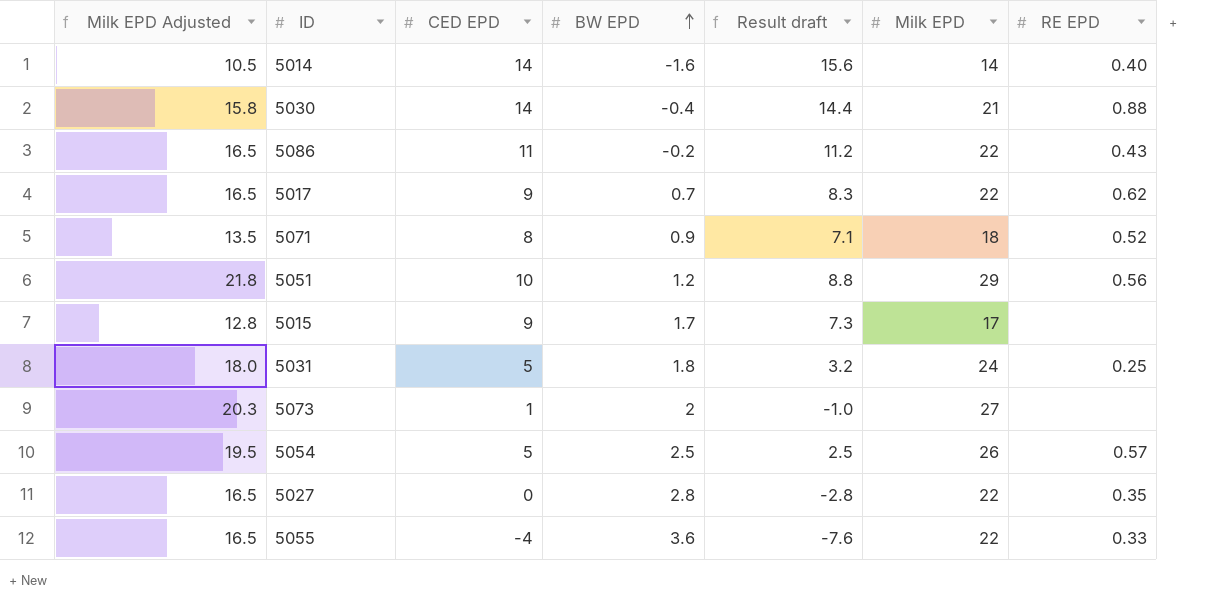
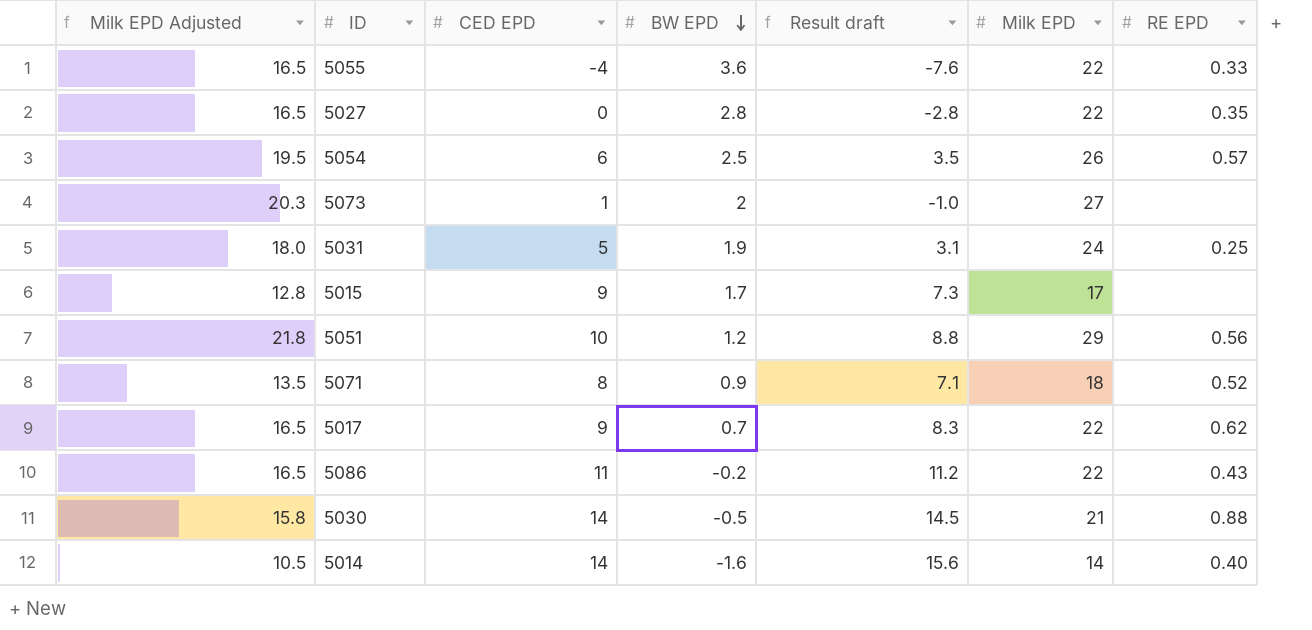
row order: BW EPD ascending -> BW EPD descending
5054 | CED EPD: 5 -> 6
5054 | Result draft: 2.5 -> 3.5
5031 | BW EPD: 1.8 -> 1.9
5031 | Result draft: 3.2 -> 3.1
5030 | BW EPD: -0.4 -> -0.5
5030 | Result draft: 14.4 -> 14.5

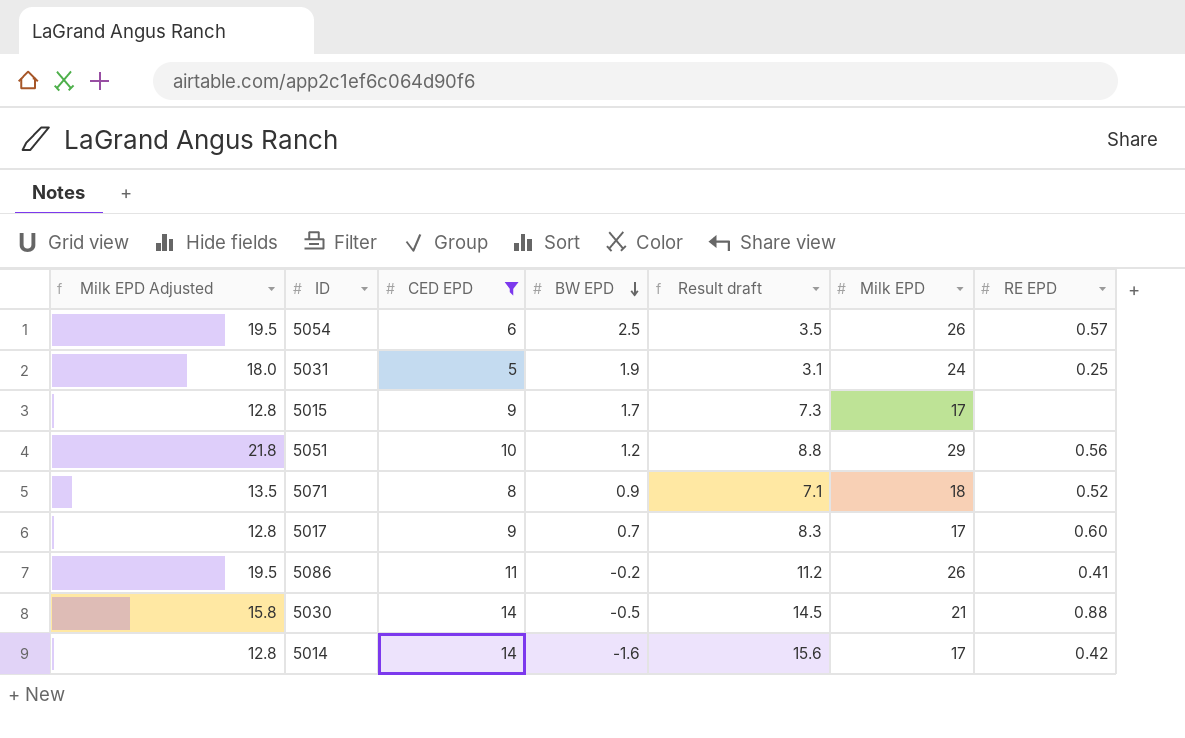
filter: none -> CED EPD >= 5
5017 | Milk EPD Adjusted: 16.5 -> 12.8
5017 | Milk EPD: 22 -> 17
5017 | RE EPD: 0.62 -> 0.60
5086 | Milk EPD Adjusted: 16.5 -> 19.5
5086 | Milk EPD: 22 -> 26
5086 | RE EPD: 0.43 -> 0.41
5014 | Milk EPD Adjusted: 10.5 -> 12.8
5014 | Milk EPD: 14 -> 17
5014 | RE EPD: 0.40 -> 0.42

